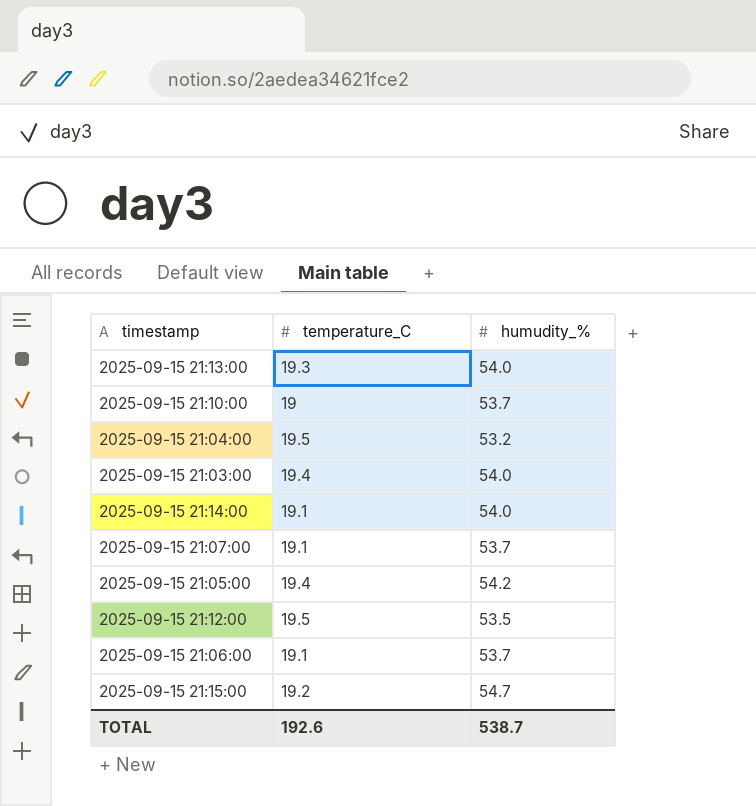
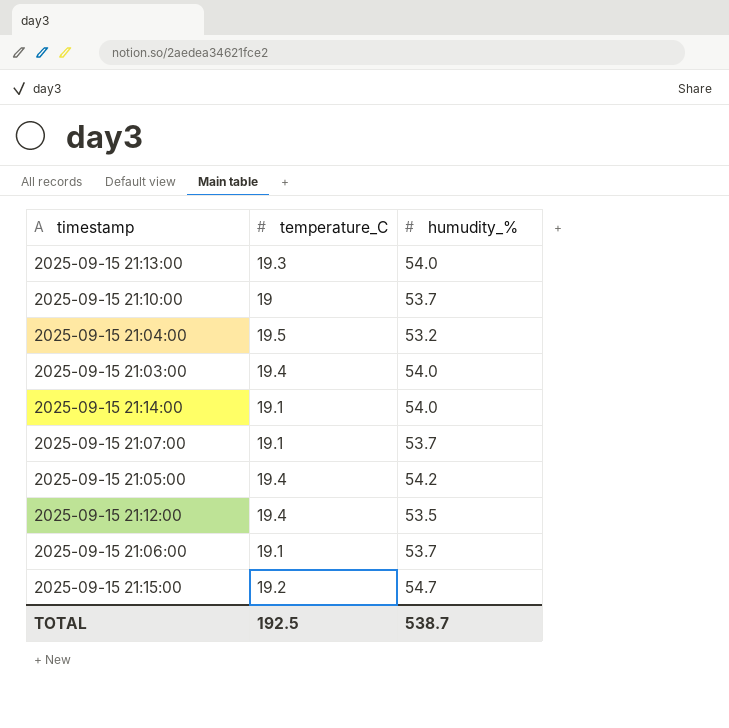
2025-09-15 21:12:00 | temperature_C: 19.5 -> 19.4
TOTAL | temperature_C: 192.6 -> 192.5

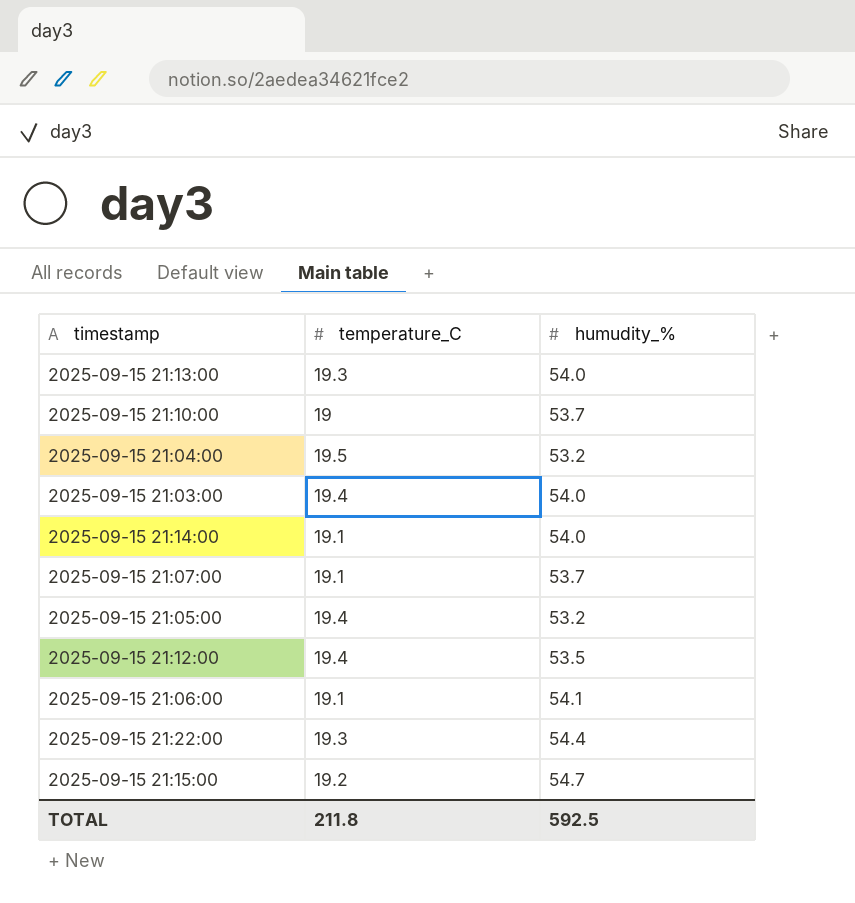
2025-09-15 21:05:00 | humudity_%: 54.2 -> 53.2
2025-09-15 21:06:00 | humudity_%: 53.7 -> 54.1
row 2025-09-15 21:22:00: none -> 19.3 | 54.4
TOTAL | temperature_C: 192.5 -> 211.8
TOTAL | humudity_%: 538.7 -> 592.5

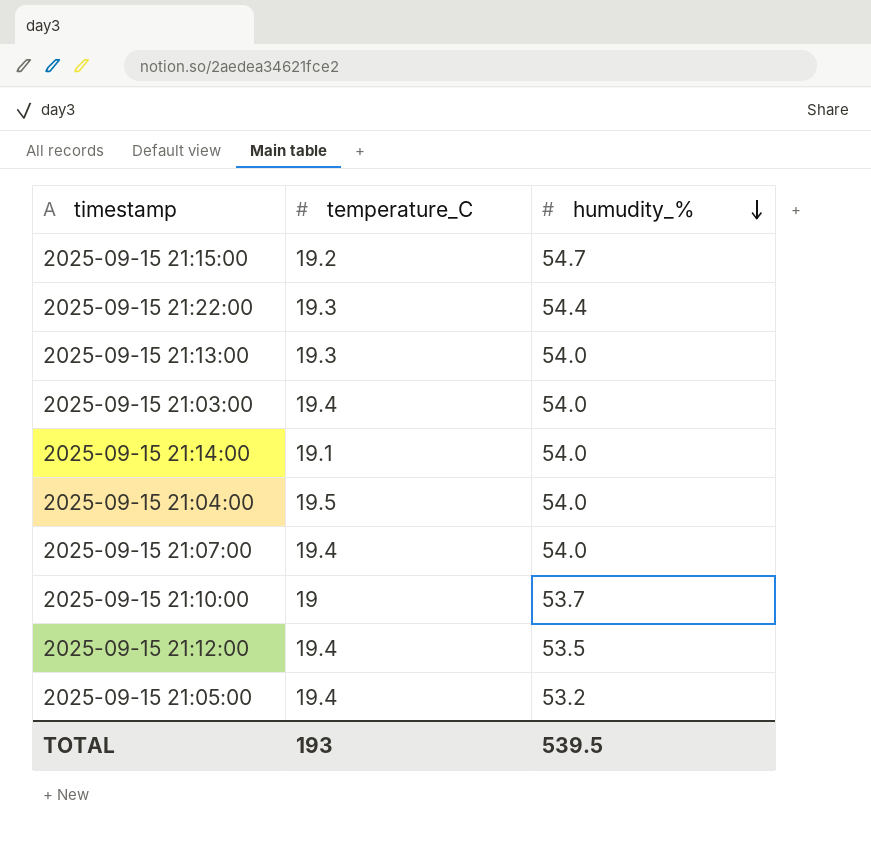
row order: none -> humudity_% descending
row 2025-09-15 21:06:00: 19.1 | 54.1 -> none
2025-09-15 21:04:00 | humudity_%: 53.2 -> 54.0
2025-09-15 21:07:00 | temperature_C: 19.1 -> 19.4
2025-09-15 21:07:00 | humudity_%: 53.7 -> 54.0
TOTAL | temperature_C: 211.8 -> 193
TOTAL | humudity_%: 592.5 -> 539.5

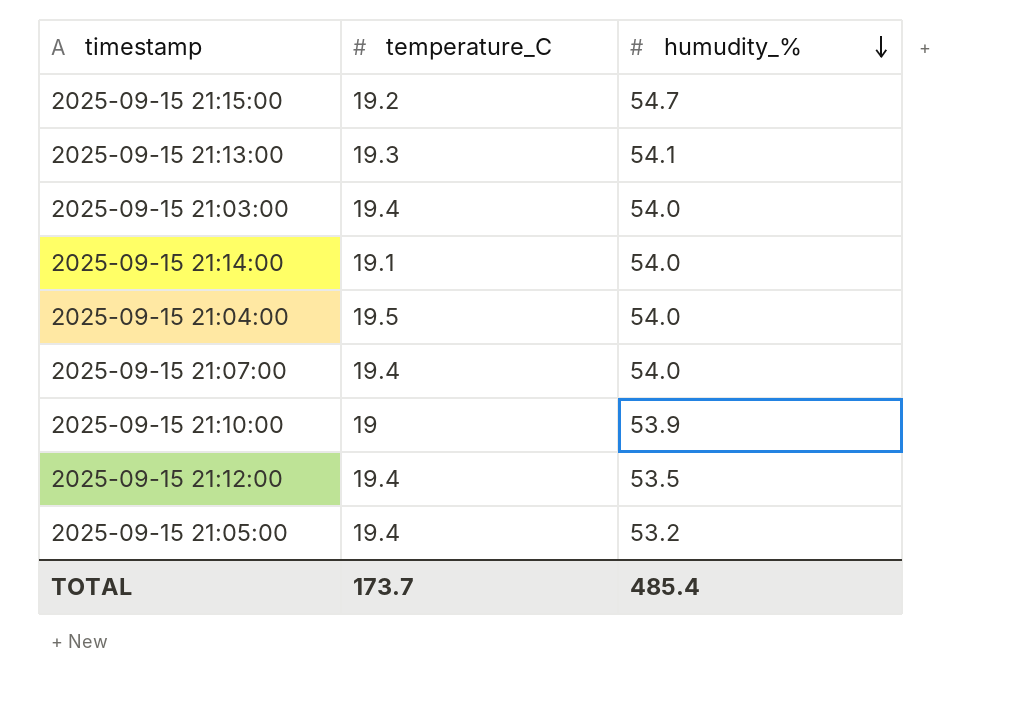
row 2025-09-15 21:22:00: 19.3 | 54.4 -> none
2025-09-15 21:13:00 | humudity_%: 54.0 -> 54.1
2025-09-15 21:10:00 | humudity_%: 53.7 -> 53.9
TOTAL | temperature_C: 193 -> 173.7
TOTAL | humudity_%: 539.5 -> 485.4

